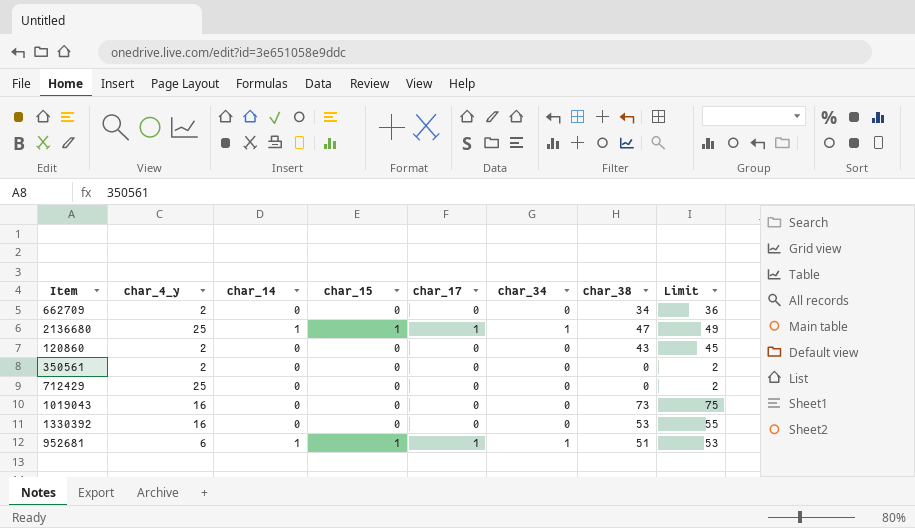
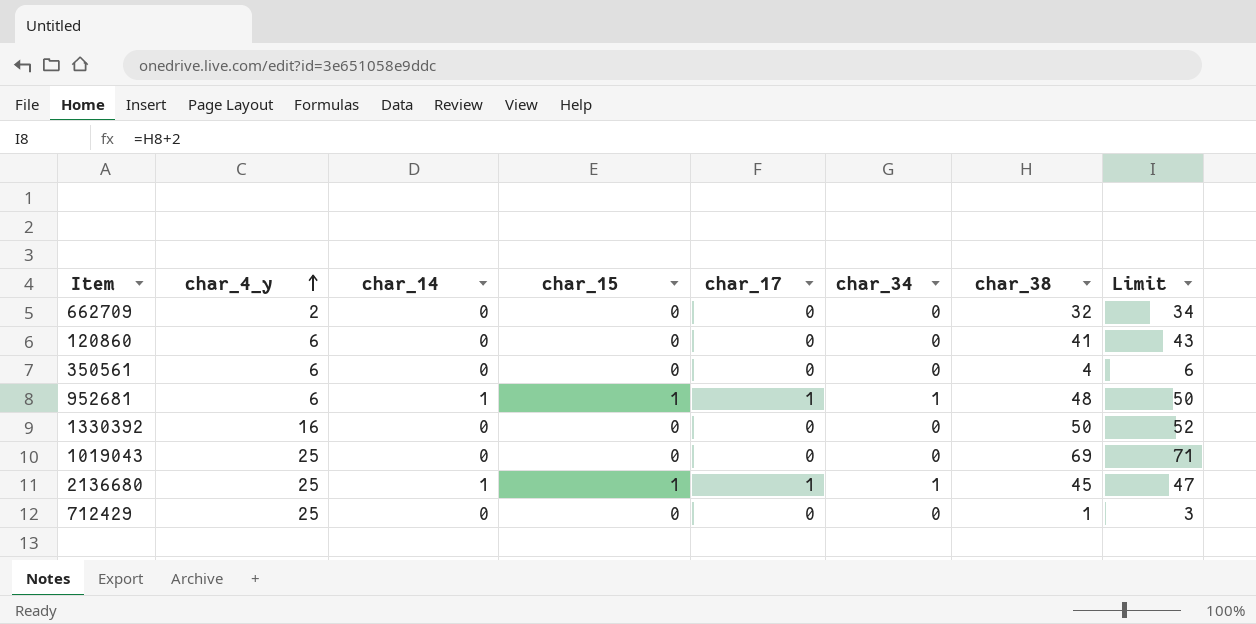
row order: none -> char_4_y ascending
662709 | char_38: 34 -> 32
662709 | Limit: 36 -> 34
120860 | char_4_y: 2 -> 6
120860 | char_38: 43 -> 41
120860 | Limit: 45 -> 43
350561 | char_4_y: 2 -> 6
350561 | char_38: 0 -> 4
350561 | Limit: 2 -> 6
952681 | char_38: 51 -> 48
952681 | Limit: 53 -> 50
1330392 | char_38: 53 -> 50
1330392 | Limit: 55 -> 52
1019043 | char_4_y: 16 -> 25
1019043 | char_38: 73 -> 69
1019043 | Limit: 75 -> 71
2136680 | char_38: 47 -> 45
2136680 | Limit: 49 -> 47
712429 | char_38: 0 -> 1
712429 | Limit: 2 -> 3

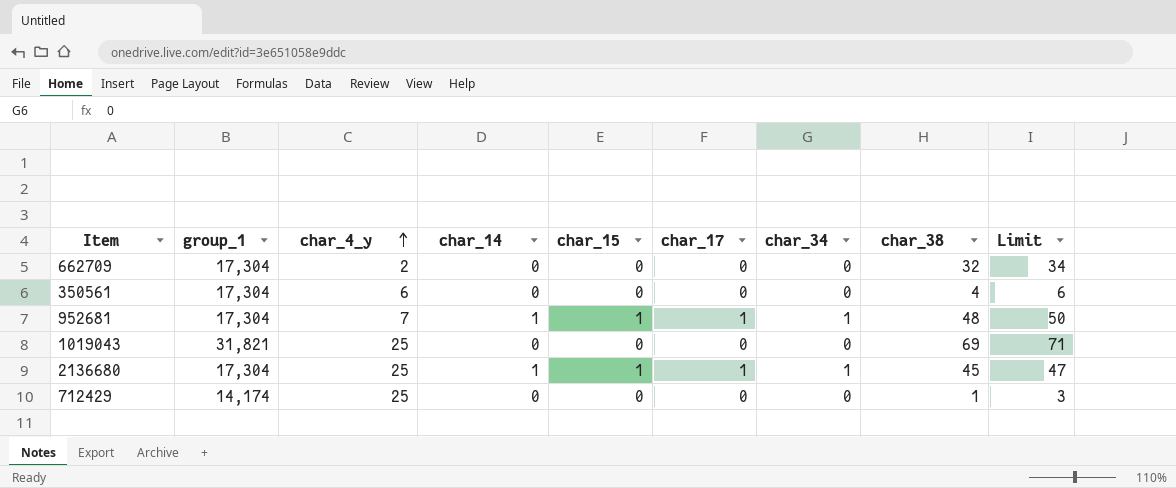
column group_1 | position: none -> 2
row 120860: 6 | 0 | 0 | 0 | 0 | 41 | 43 -> none
row 1330392: 16 | 0 | 0 | 0 | 0 | 50 | 52 -> none
952681 | char_4_y: 6 -> 7

